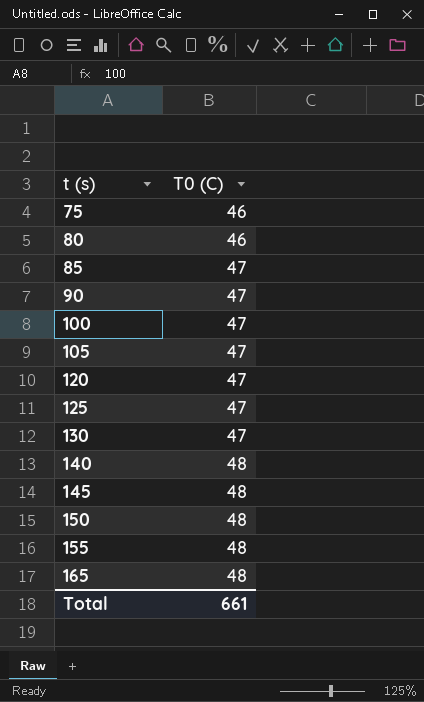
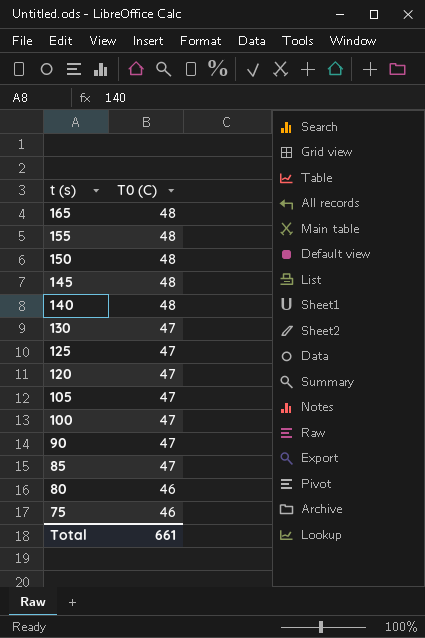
row order: t (s) ascending -> t (s) descending

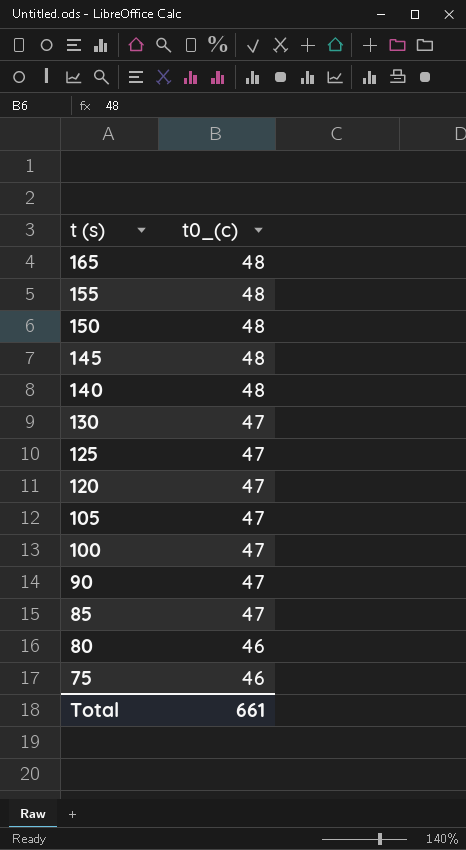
column name: T0 (C) -> t0_(c)

